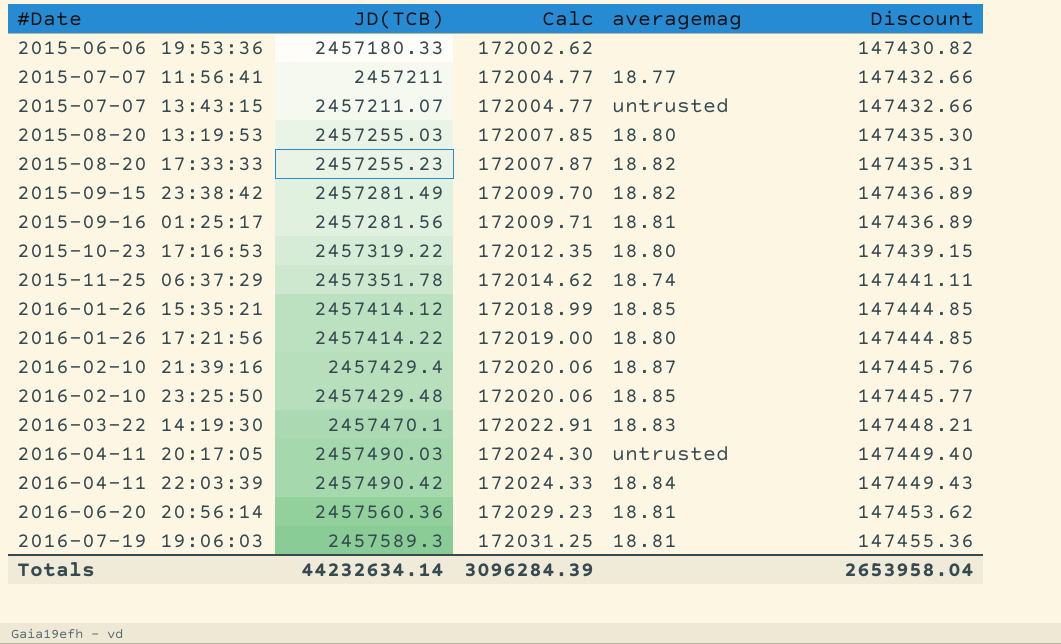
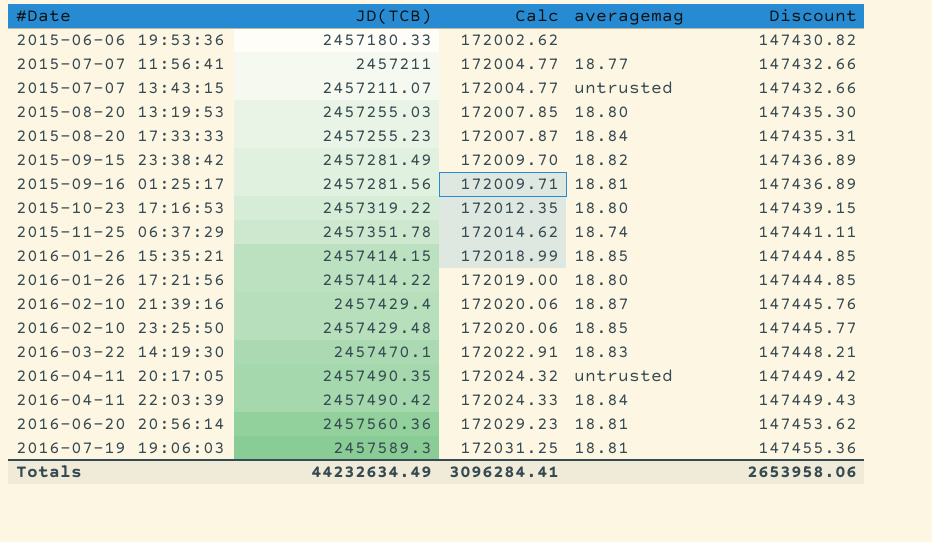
2015-08-20 17:33:33 | averagemag: 18.82 -> 18.84
2016-01-26 15:35:21 | JD(TCB): 2457414.12 -> 2457414.15
2016-04-11 20:17:05 | JD(TCB): 2457490.03 -> 2457490.35
2016-04-11 20:17:05 | Calc: 172024.30 -> 172024.32
2016-04-11 20:17:05 | Discount: 147449.40 -> 147449.42
Totals | JD(TCB): 44232634.14 -> 44232634.49
Totals | Calc: 3096284.39 -> 3096284.41
Totals | Discount: 2653958.04 -> 2653958.06

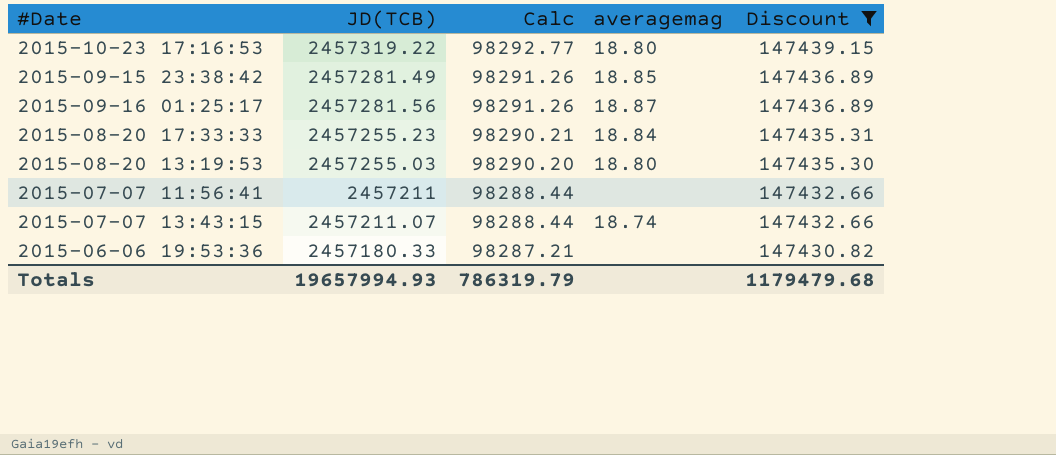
filter: none -> Discount <= 147439.15
row order: #Date ascending -> Calc descending
column Calc | formula: [JD(TCB)] * 0.07 -> [JD(TCB)] * 0.04
2015-09-15 23:38:42 | averagemag: 18.82 -> 18.85
2015-09-16 01:25:17 | averagemag: 18.81 -> 18.87
2015-07-07 11:56:41 | averagemag: 18.77 -> none
2015-07-07 13:43:15 | averagemag: untrusted -> 18.74
Totals | JD(TCB): 44232634.49 -> 19657994.93
Totals | Calc: 3096284.41 -> 786319.79
Totals | Discount: 2653958.06 -> 1179479.68

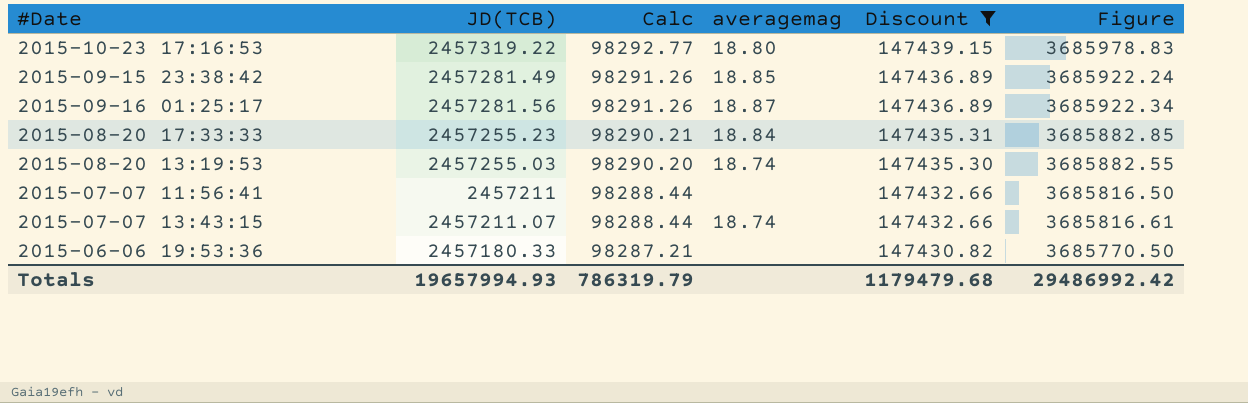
column Figure | formula: none -> [JD(TCB)] * 1.5
2015-08-20 13:19:53 | averagemag: 18.80 -> 18.74

